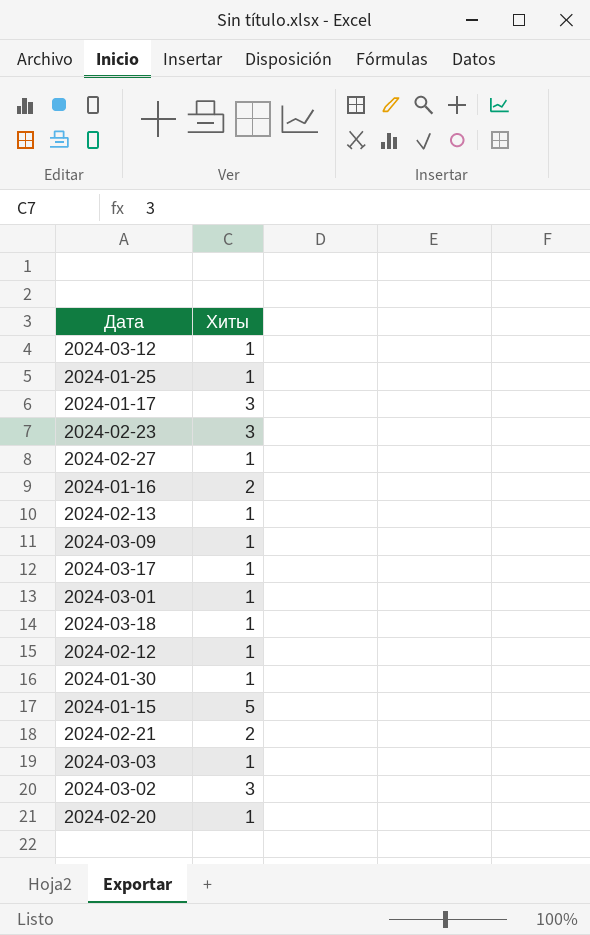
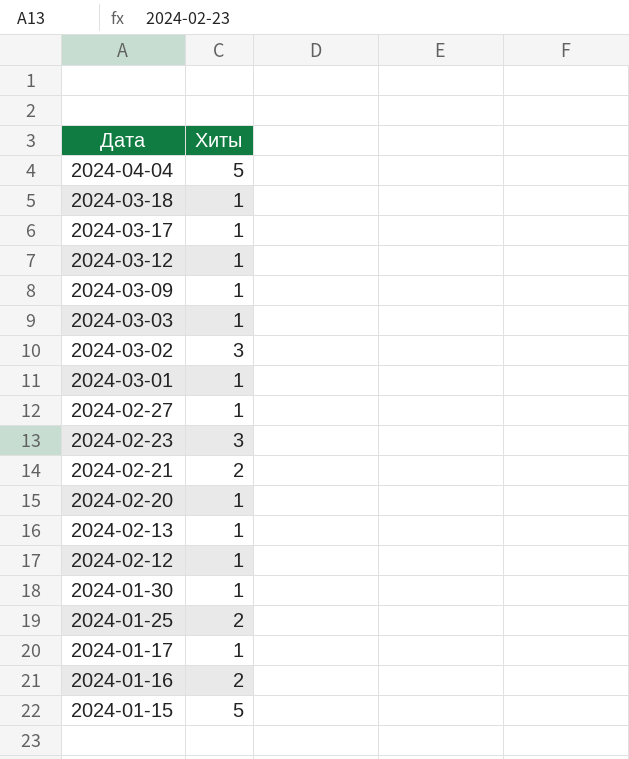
row order: none -> Дата descending
row 2024-04-04: none -> 5
2024-01-25 | Хиты: 1 -> 2
2024-01-17 | Хиты: 3 -> 1

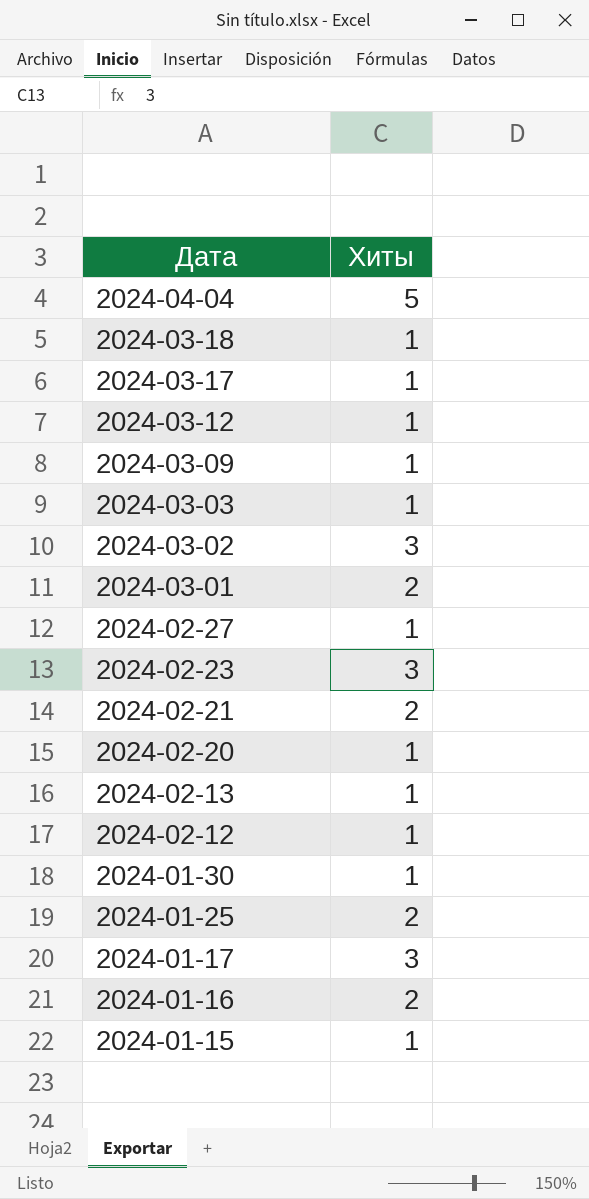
2024-03-01 | Хиты: 1 -> 2
2024-01-17 | Хиты: 1 -> 3
2024-01-15 | Хиты: 5 -> 1

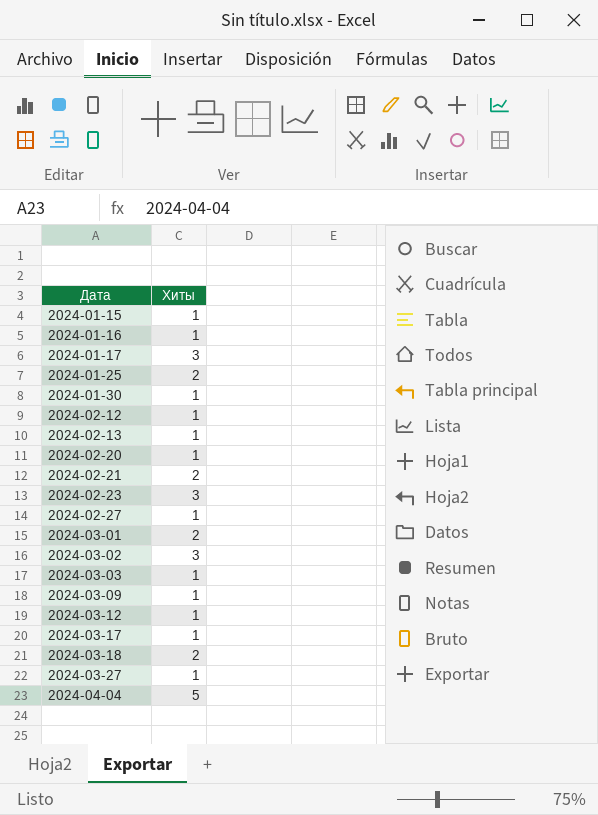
row order: Дата descending -> Дата ascending
2024-01-16 | Хиты: 2 -> 1
2024-03-18 | Хиты: 1 -> 2
row 2024-03-27: none -> 1

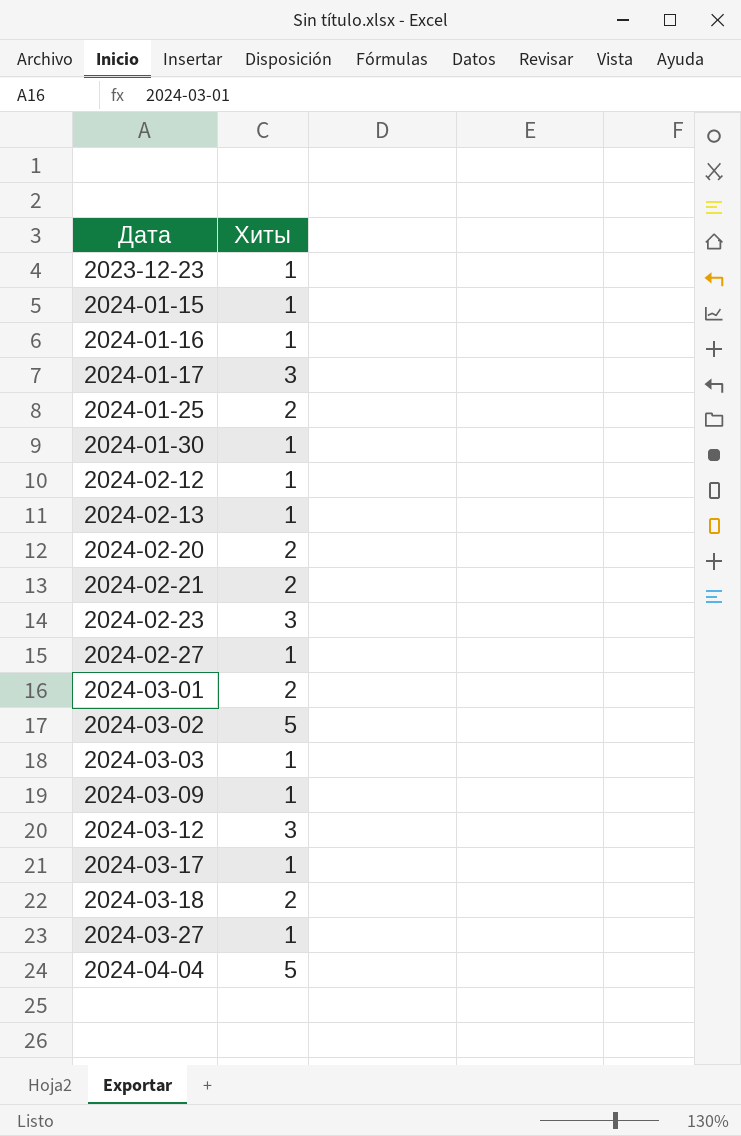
row 2023-12-23: none -> 1
2024-02-20 | Хиты: 1 -> 2
2024-03-02 | Хиты: 3 -> 5
2024-03-12 | Хиты: 1 -> 3

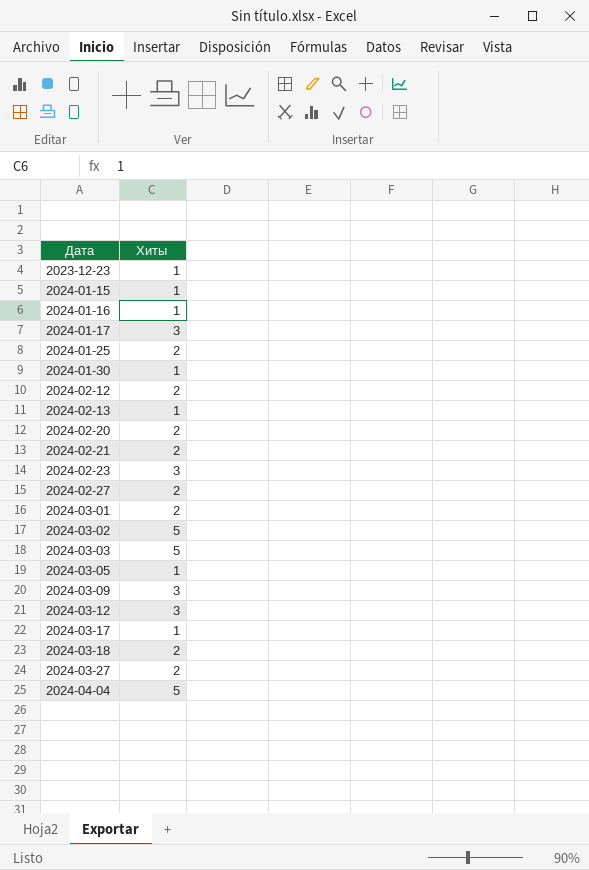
2024-02-12 | Хиты: 1 -> 2
2024-02-27 | Хиты: 1 -> 2
2024-03-03 | Хиты: 1 -> 5
row 2024-03-05: none -> 1
2024-03-09 | Хиты: 1 -> 3
2024-03-27 | Хиты: 1 -> 2

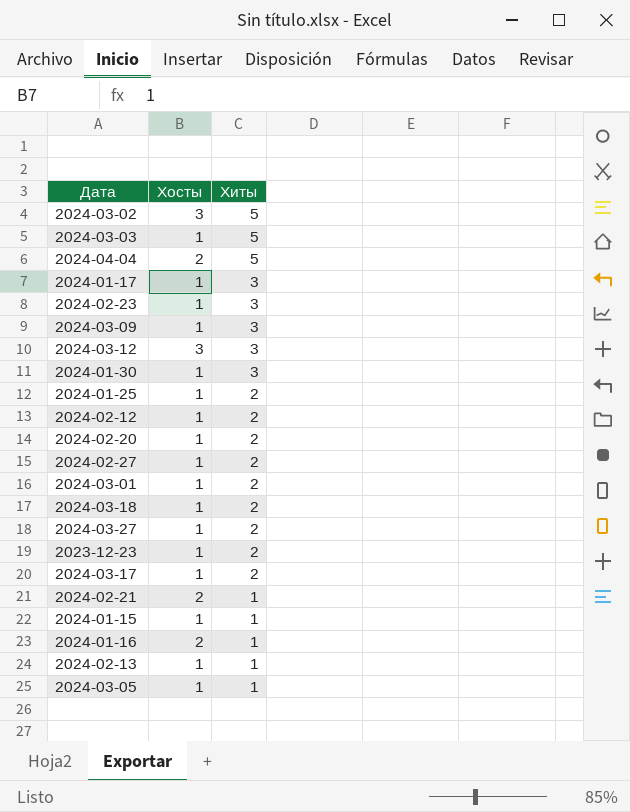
row order: Дата ascending -> Хиты descending
column Хосты | position: none -> 2
2024-01-30 | Хиты: 1 -> 3
2023-12-23 | Хиты: 1 -> 2
2024-03-17 | Хиты: 1 -> 2
2024-02-21 | Хиты: 2 -> 1

